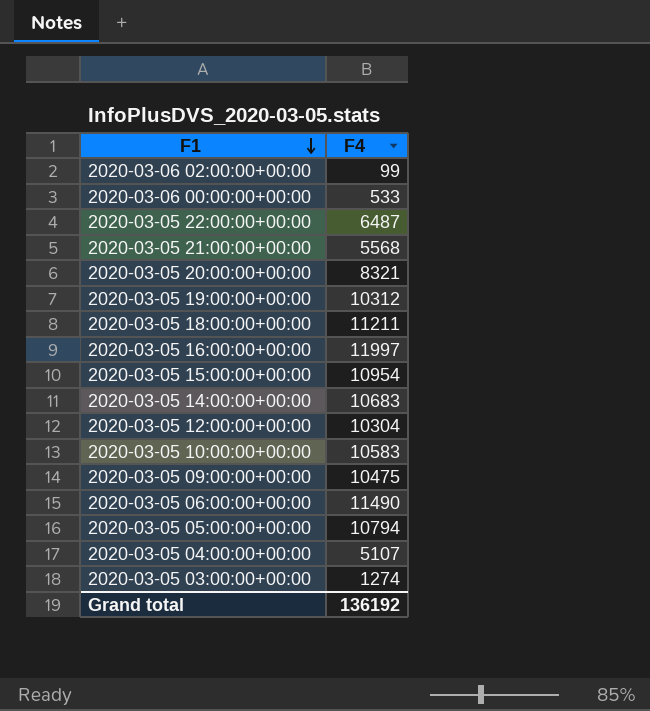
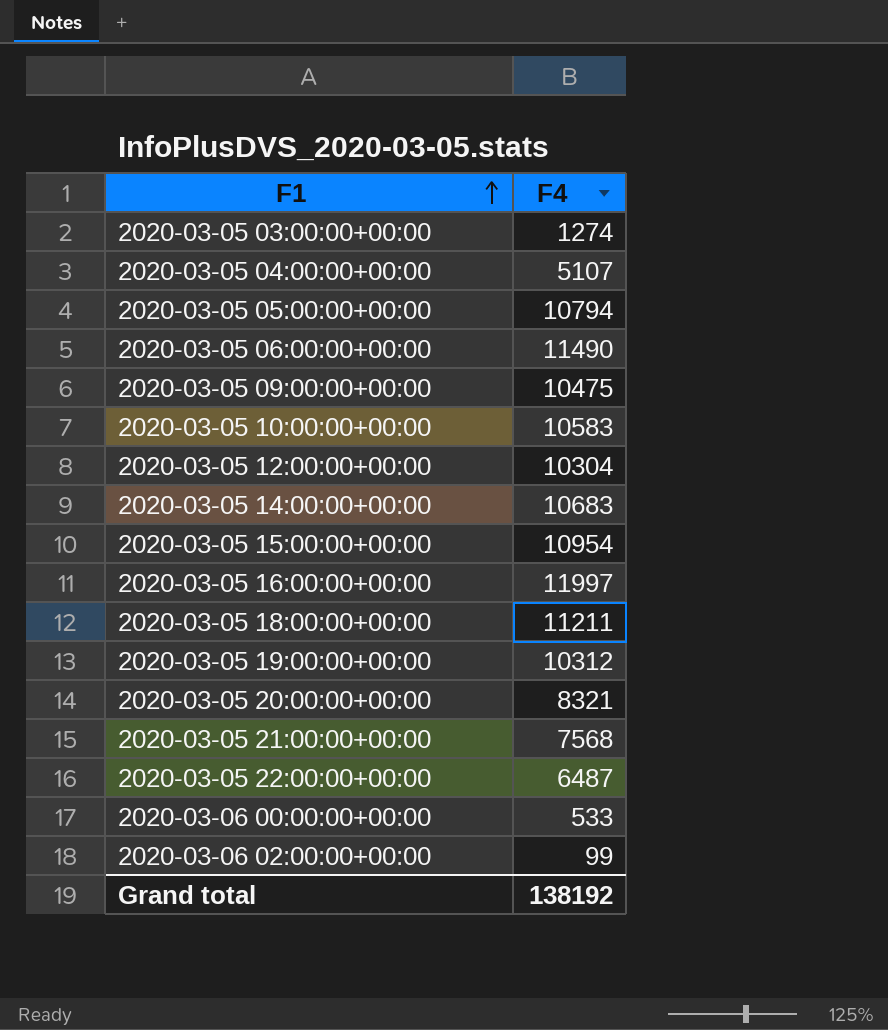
row order: F1 descending -> F1 ascending
2020-03-05 21:00:00+00:00 | F4: 5568 -> 7568
Grand total | F4: 136192 -> 138192

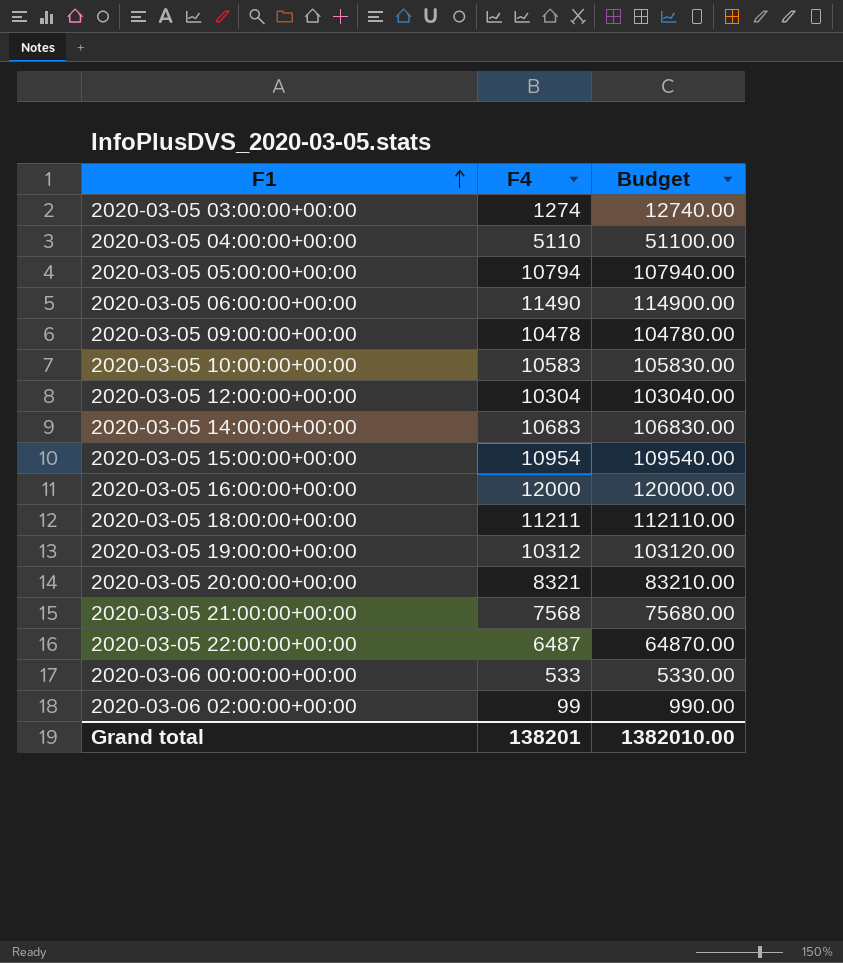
column Budget | formula: none -> [F4] * 10
2020-03-05 04:00:00+00:00 | F4: 5107 -> 5110
2020-03-05 09:00:00+00:00 | F4: 10475 -> 10478
2020-03-05 16:00:00+00:00 | F4: 11997 -> 12000
Grand total | F4: 138192 -> 138201

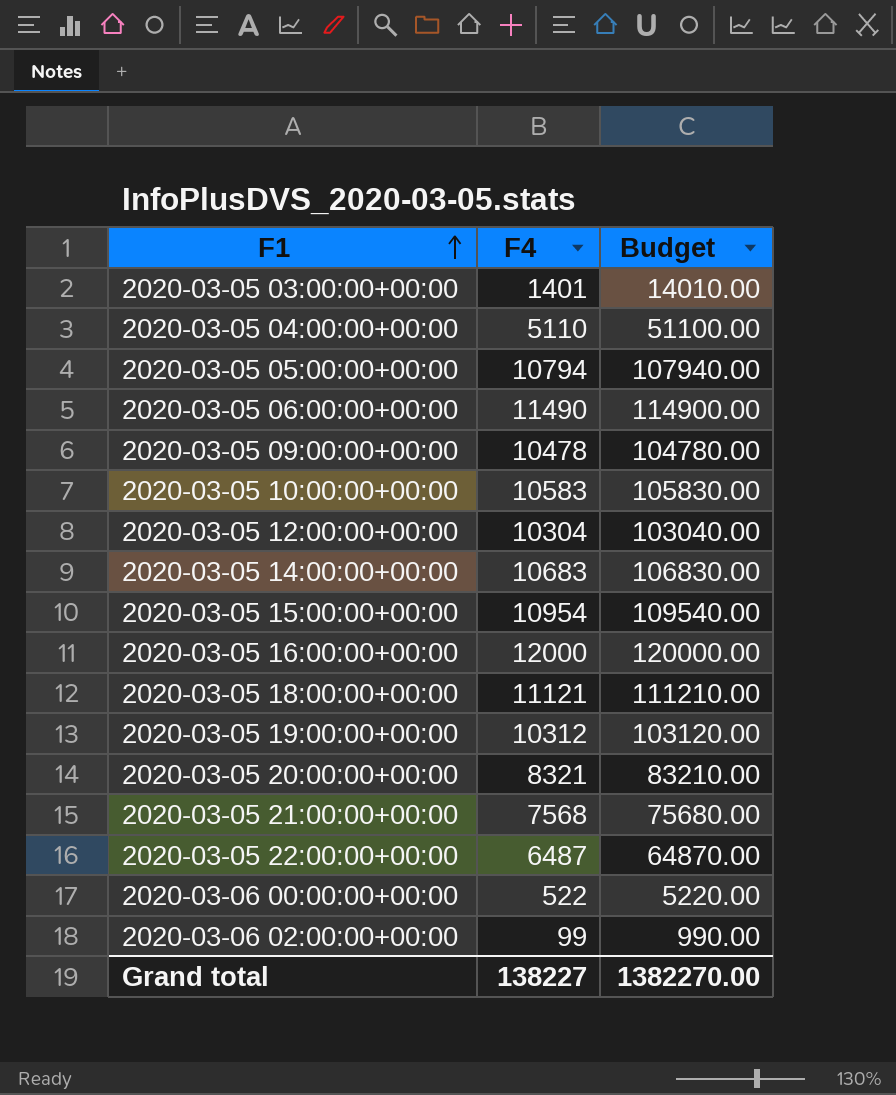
2020-03-05 03:00:00+00:00 | F4: 1274 -> 1401
2020-03-05 03:00:00+00:00 | Budget: 12740.00 -> 14010.00
2020-03-05 18:00:00+00:00 | F4: 11211 -> 11121
2020-03-05 18:00:00+00:00 | Budget: 112110.00 -> 111210.00
2020-03-06 00:00:00+00:00 | F4: 533 -> 522
2020-03-06 00:00:00+00:00 | Budget: 5330.00 -> 5220.00
Grand total | F4: 138201 -> 138227
Grand total | Budget: 1382010.00 -> 1382270.00

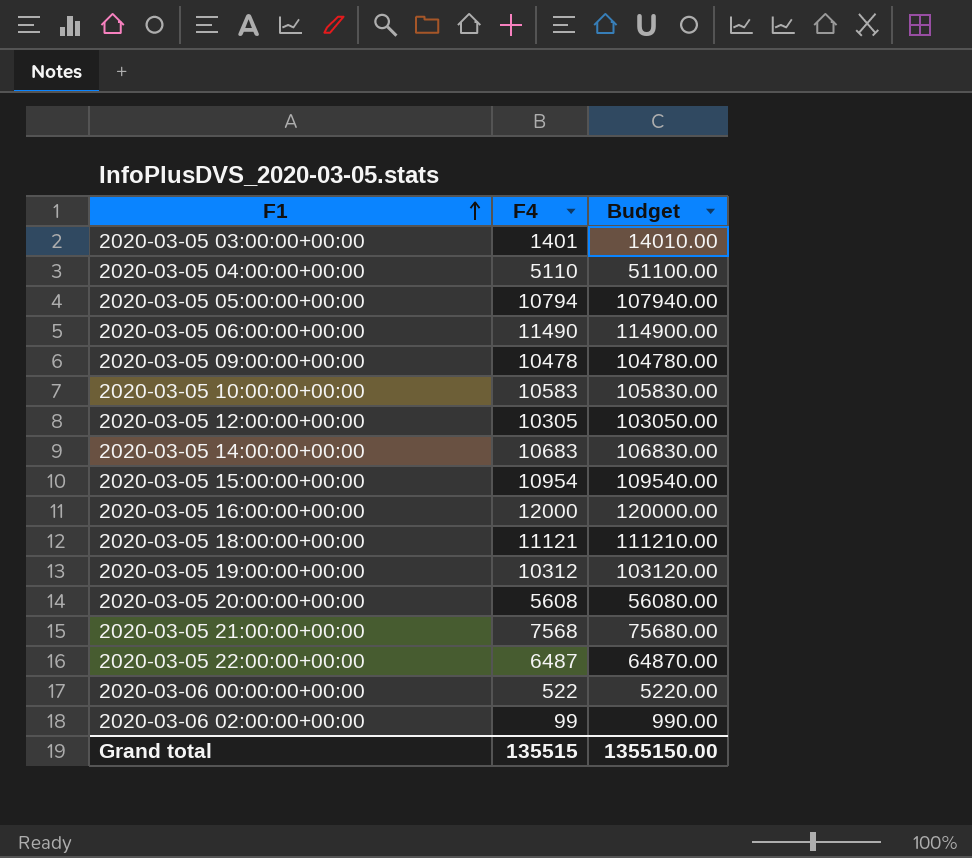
2020-03-05 12:00:00+00:00 | F4: 10304 -> 10305
2020-03-05 12:00:00+00:00 | Budget: 103040.00 -> 103050.00
2020-03-05 20:00:00+00:00 | F4: 8321 -> 5608
2020-03-05 20:00:00+00:00 | Budget: 83210.00 -> 56080.00
Grand total | F4: 138227 -> 135515
Grand total | Budget: 1382270.00 -> 1355150.00

